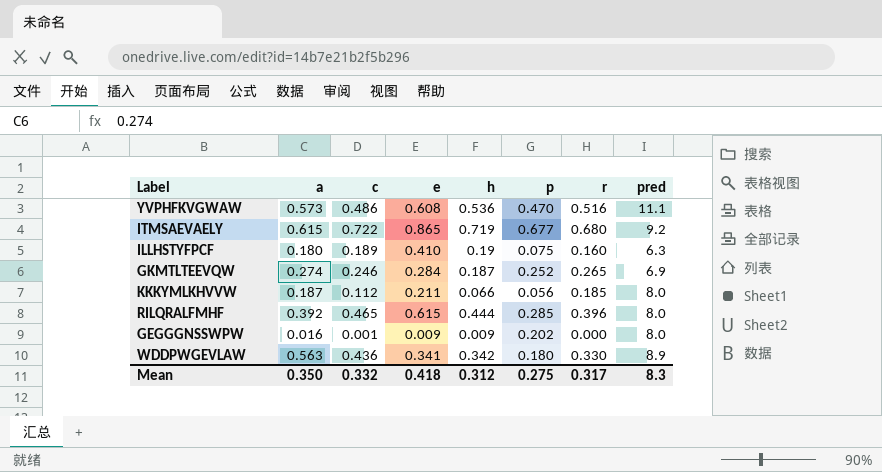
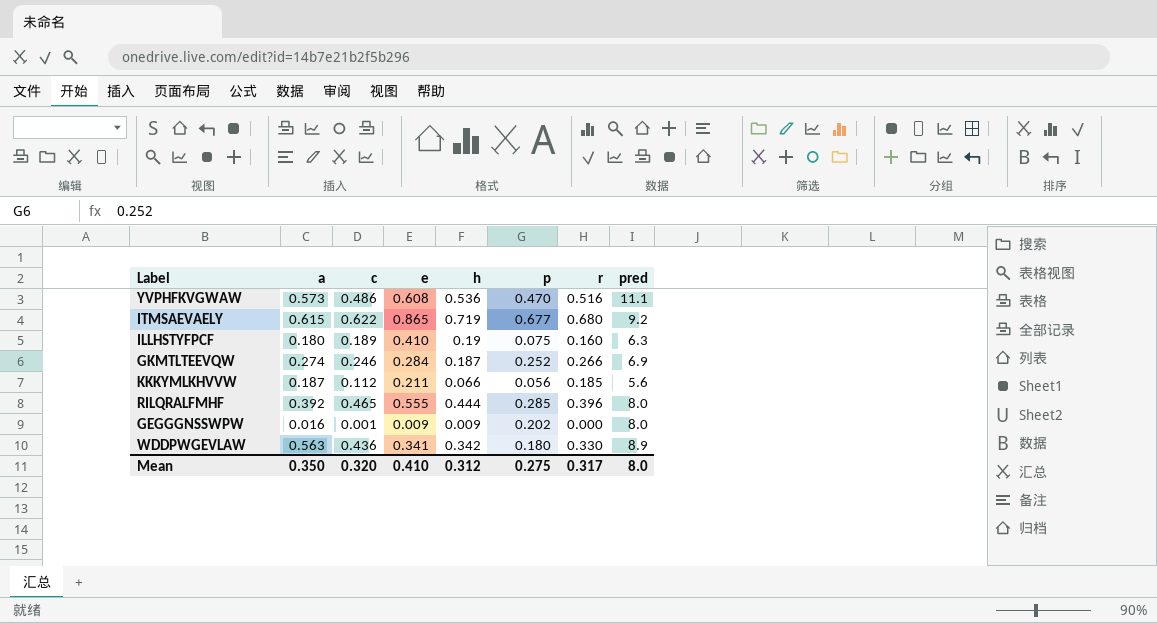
ITMSAEVAELY | c: 0.722 -> 0.622
GKMTLTEEVQW | r: 0.265 -> 0.266
KKKYMLKHVVW | pred: 8.0 -> 5.6
RILQRALFMHF | e: 0.615 -> 0.555
Mean | c: 0.332 -> 0.320
Mean | e: 0.418 -> 0.410
Mean | pred: 8.3 -> 8.0

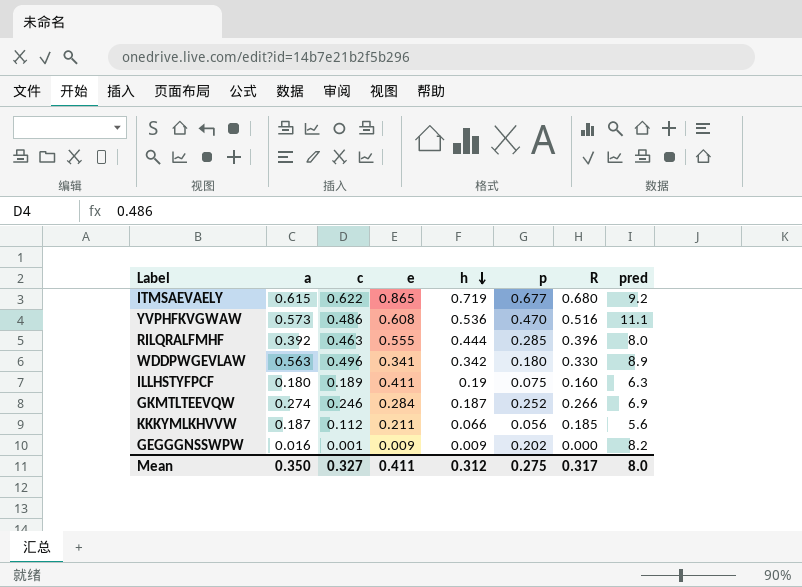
row order: none -> h descending
column name: r -> R
RILQRALFMHF | c: 0.465 -> 0.463
WDDPWGEVLAW | c: 0.436 -> 0.496
ILLHSTYFPCF | e: 0.410 -> 0.411
GEGGGNSSWPW | pred: 8.0 -> 8.2
Mean | c: 0.320 -> 0.327
Mean | e: 0.410 -> 0.411

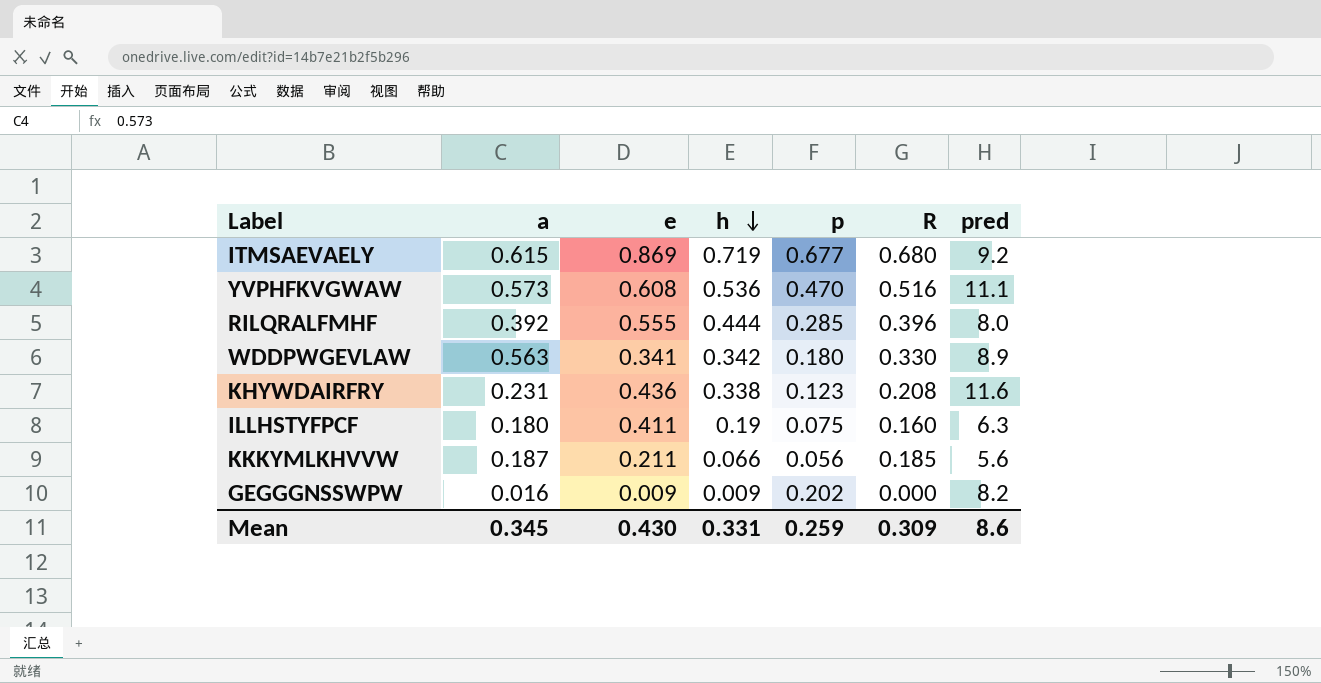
column c | position: 3 -> none
row GKMTLTEEVQW: 0.274 | 0.246 | 0.284 | 0.187 | 0.252 | 0.266 | 6.9 -> none
ITMSAEVAELY | e: 0.865 -> 0.869
row KHYWDAIRFRY: none -> 0.231 | 0.436 | 0.338 | 0.123 | 0.208 | 11.6
Mean | a: 0.350 -> 0.345
Mean | e: 0.411 -> 0.430
Mean | h: 0.312 -> 0.331
Mean | p: 0.275 -> 0.259
Mean | R: 0.317 -> 0.309
Mean | pred: 8.0 -> 8.6

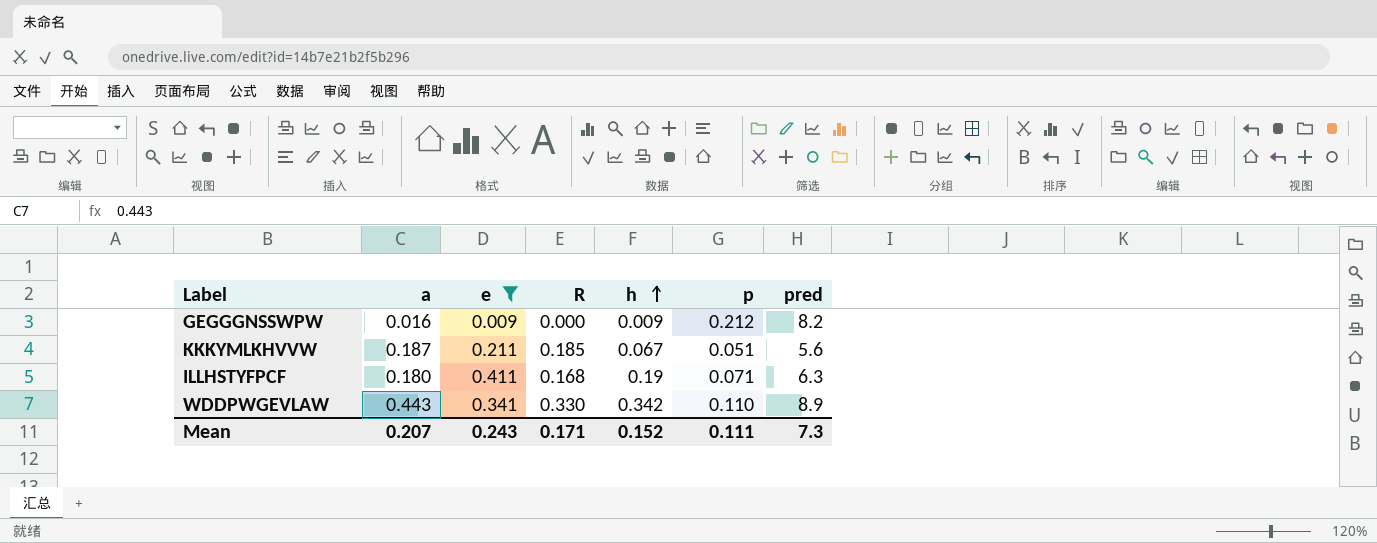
filter: none -> e <= 0.411
row order: h descending -> h ascending
column R | position: 6 -> 4
GEGGGNSSWPW | p: 0.202 -> 0.212
KKKYMLKHVVW | h: 0.066 -> 0.067
KKKYMLKHVVW | p: 0.056 -> 0.051
ILLHSTYFPCF | R: 0.160 -> 0.168
ILLHSTYFPCF | p: 0.075 -> 0.071
WDDPWGEVLAW | a: 0.563 -> 0.443
WDDPWGEVLAW | p: 0.180 -> 0.110
Mean | a: 0.345 -> 0.207
Mean | e: 0.430 -> 0.243
Mean | R: 0.309 -> 0.171
Mean | h: 0.331 -> 0.152
Mean | p: 0.259 -> 0.111
Mean | pred: 8.6 -> 7.3

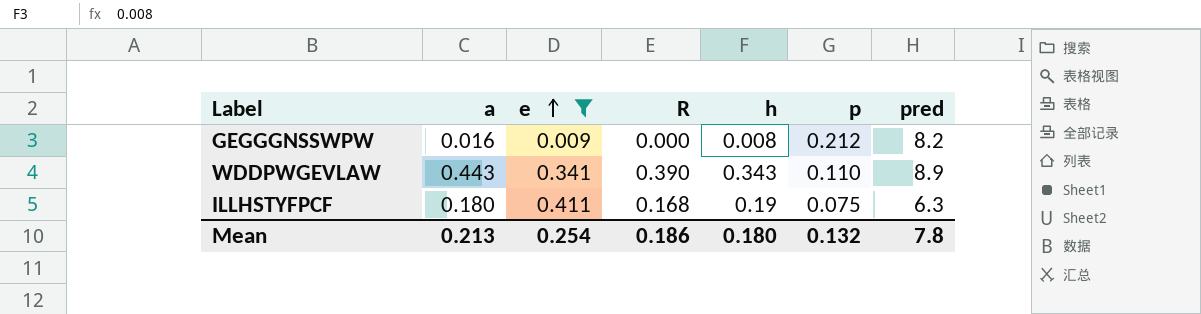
row order: h ascending -> e ascending
row KKKYMLKHVVW: 0.187 | 0.211 | 0.185 | 0.067 | 0.051 | 5.6 -> none
GEGGGNSSWPW | h: 0.009 -> 0.008
WDDPWGEVLAW | R: 0.330 -> 0.390
WDDPWGEVLAW | h: 0.342 -> 0.343
ILLHSTYFPCF | p: 0.071 -> 0.075
Mean | a: 0.207 -> 0.213
Mean | e: 0.243 -> 0.254
Mean | R: 0.171 -> 0.186
Mean | h: 0.152 -> 0.180
Mean | p: 0.111 -> 0.132
Mean | pred: 7.3 -> 7.8

